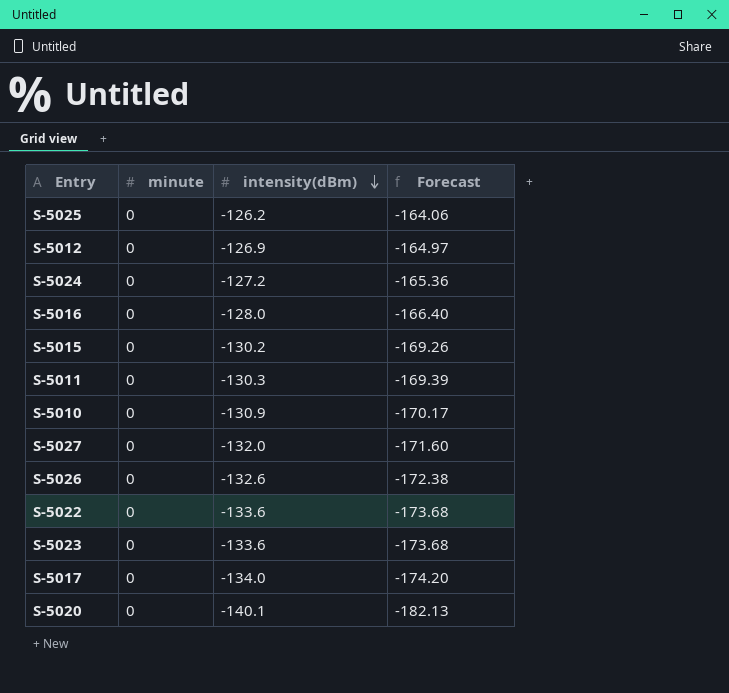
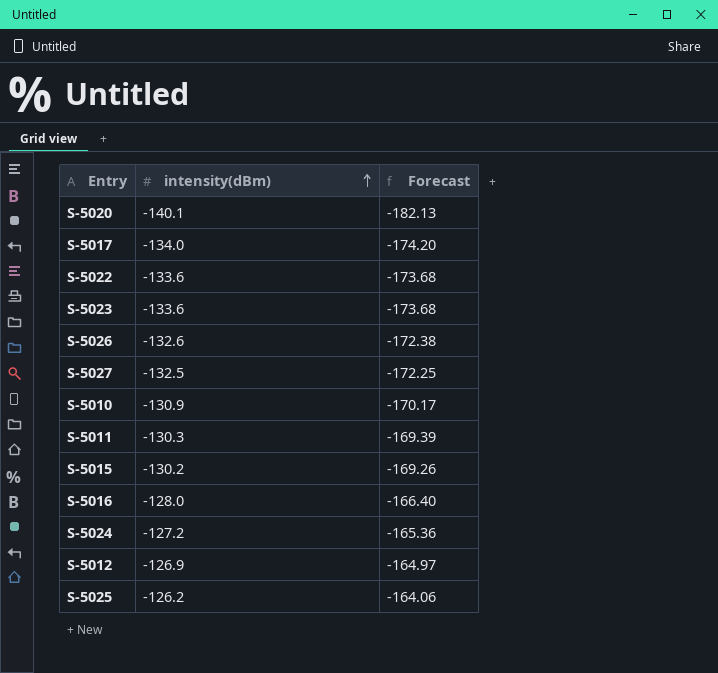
row order: intensity(dBm) descending -> intensity(dBm) ascending
column minute | position: 2 -> none
S-5027 | intensity(dBm): -132.0 -> -132.5
S-5027 | Forecast: -171.60 -> -172.25

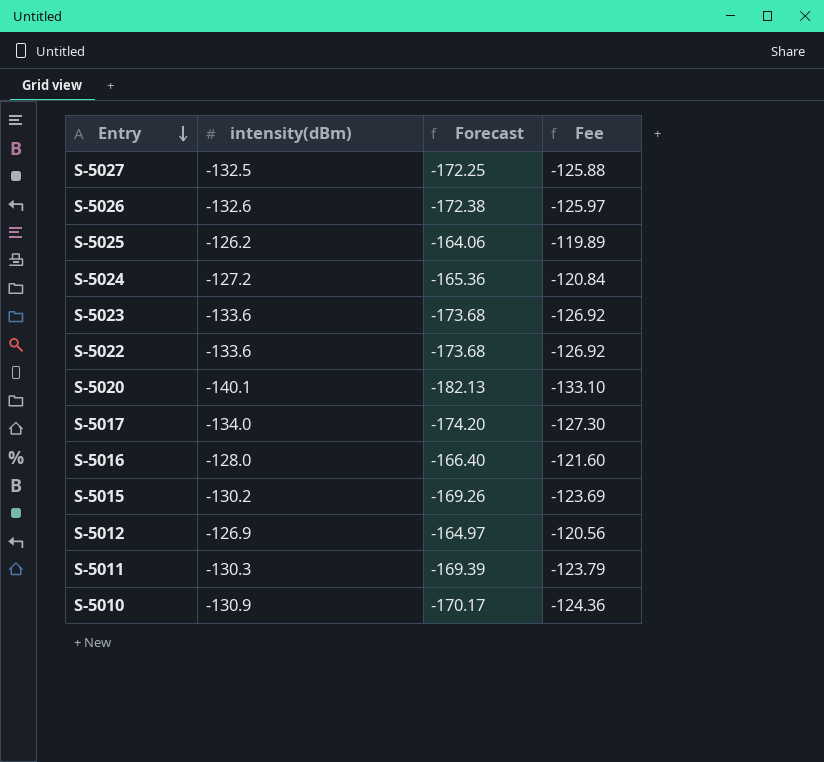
row order: intensity(dBm) ascending -> Entry descending
column Fee | formula: none -> [intensity(dBm)] * 0.95

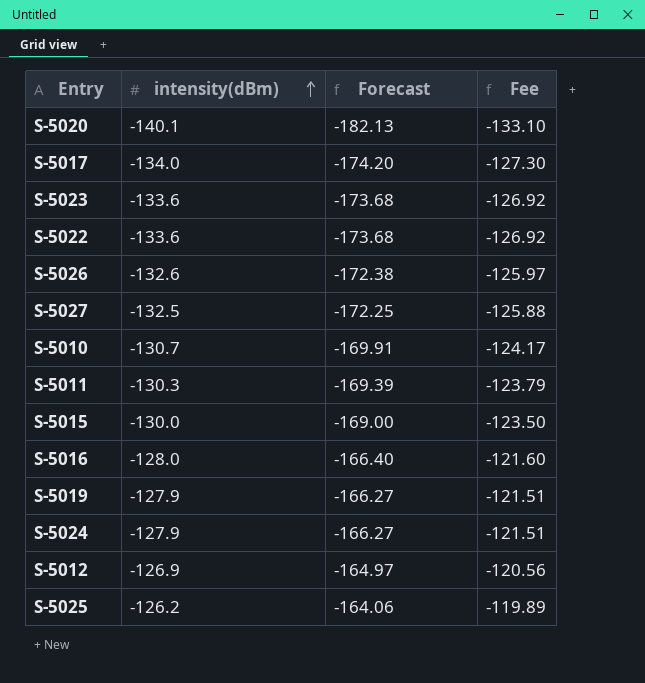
row order: Entry descending -> intensity(dBm) ascending
S-5010 | intensity(dBm): -130.9 -> -130.7
S-5010 | Forecast: -170.17 -> -169.91
S-5010 | Fee: -124.36 -> -124.17
S-5015 | intensity(dBm): -130.2 -> -130.0
S-5015 | Forecast: -169.26 -> -169.00
S-5015 | Fee: -123.69 -> -123.50
row S-5019: none -> -127.9 | -166.27 | -121.51
S-5024 | intensity(dBm): -127.2 -> -127.9
S-5024 | Forecast: -165.36 -> -166.27
S-5024 | Fee: -120.84 -> -121.51

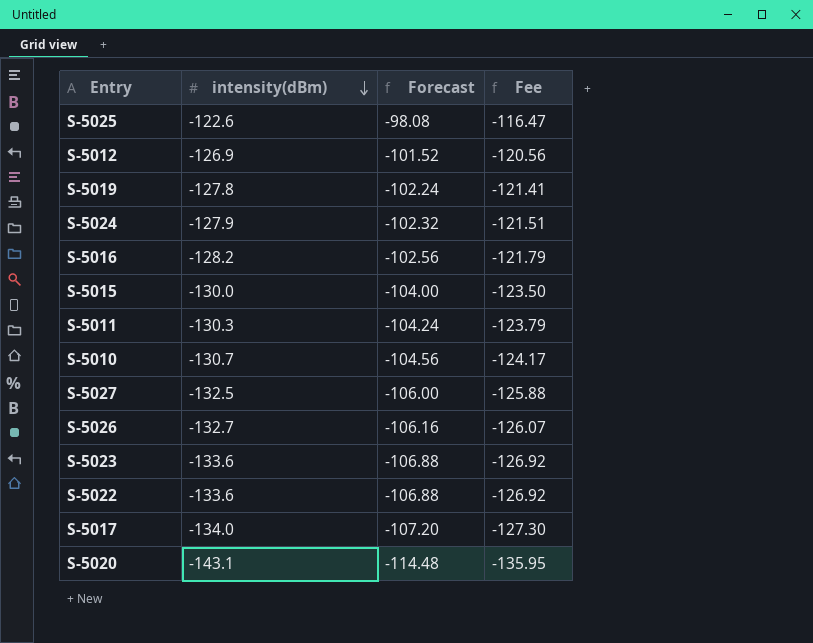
row order: intensity(dBm) ascending -> intensity(dBm) descending
column Forecast | formula: [intensity(dBm)] * 1.3 -> [intensity(dBm)] * 0.8
S-5025 | intensity(dBm): -126.2 -> -122.6
S-5025 | Fee: -119.89 -> -116.47
S-5019 | intensity(dBm): -127.9 -> -127.8
S-5019 | Fee: -121.51 -> -121.41
S-5016 | intensity(dBm): -128.0 -> -128.2
S-5016 | Fee: -121.60 -> -121.79
S-5026 | intensity(dBm): -132.6 -> -132.7
S-5026 | Fee: -125.97 -> -126.07
S-5020 | intensity(dBm): -140.1 -> -143.1
S-5020 | Fee: -133.10 -> -135.95

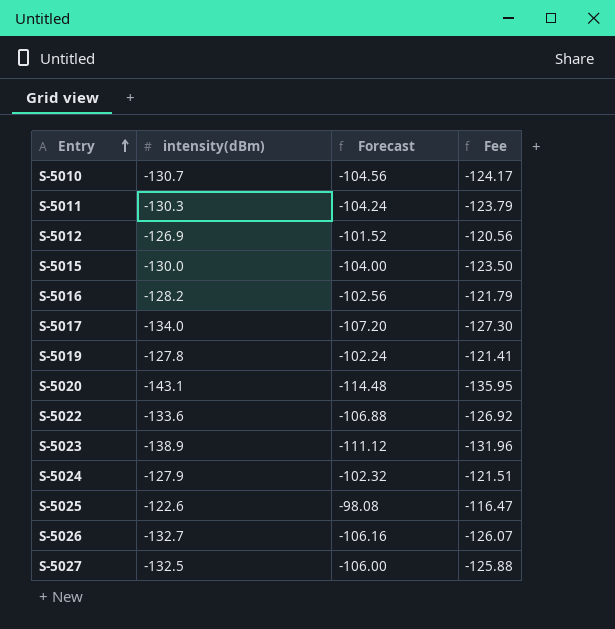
row order: intensity(dBm) descending -> Entry ascending
S-5023 | intensity(dBm): -133.6 -> -138.9
S-5023 | Forecast: -106.88 -> -111.12
S-5023 | Fee: -126.92 -> -131.96

